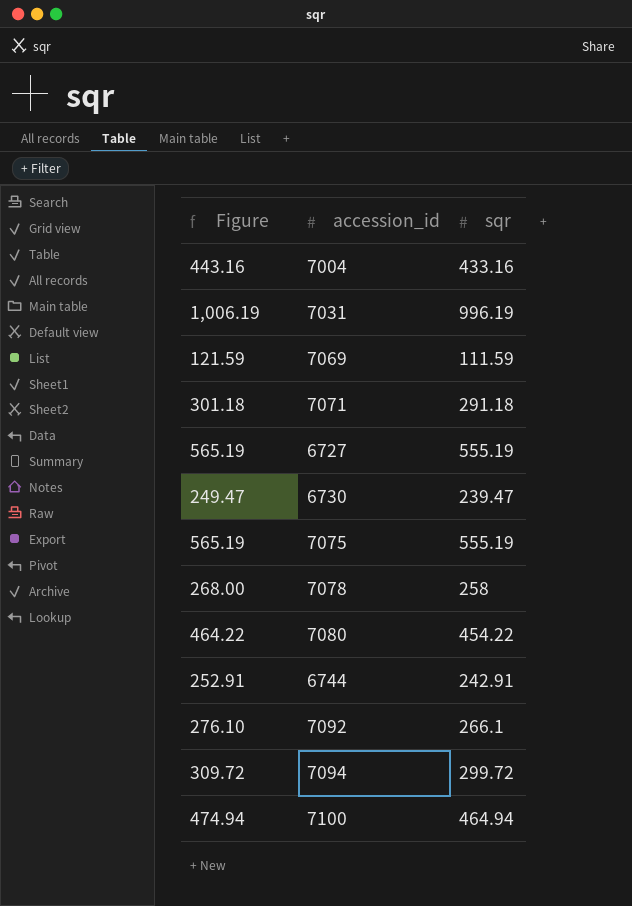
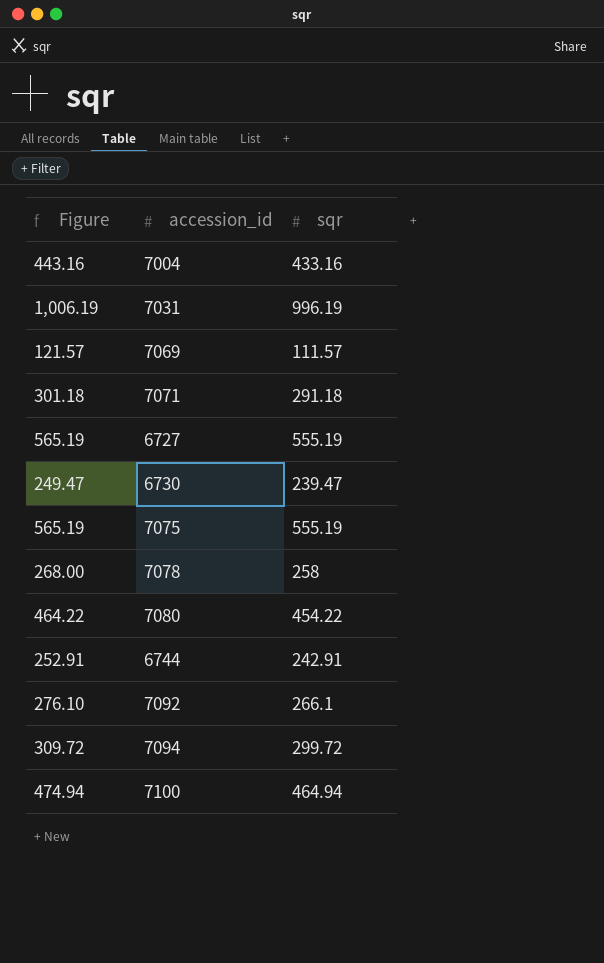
7069 | Figure: 121.59 -> 121.57
7069 | sqr: 111.59 -> 111.57

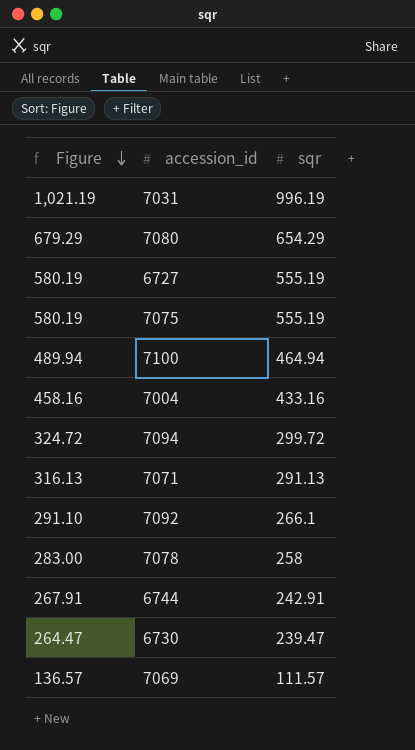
row order: none -> Figure descending
column Figure | formula: [sqr] + 10 -> [sqr] + 25
7080 | sqr: 454.22 -> 654.29
7071 | sqr: 291.18 -> 291.13

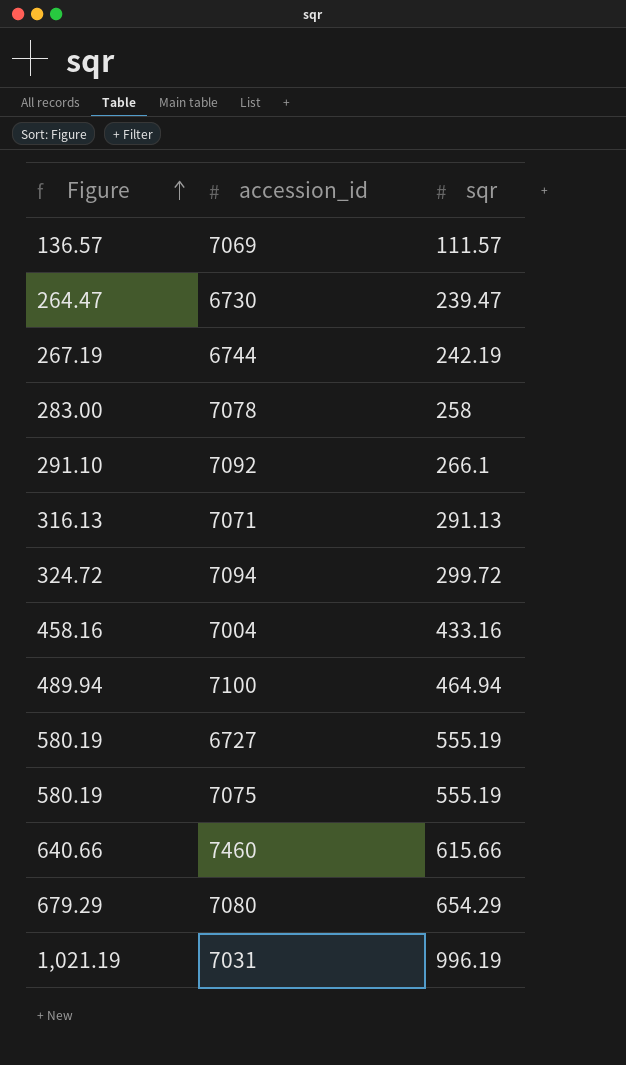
row order: Figure descending -> Figure ascending
6744 | Figure: 267.91 -> 267.19
6744 | sqr: 242.91 -> 242.19
row 7460: none -> 640.66 | 615.66

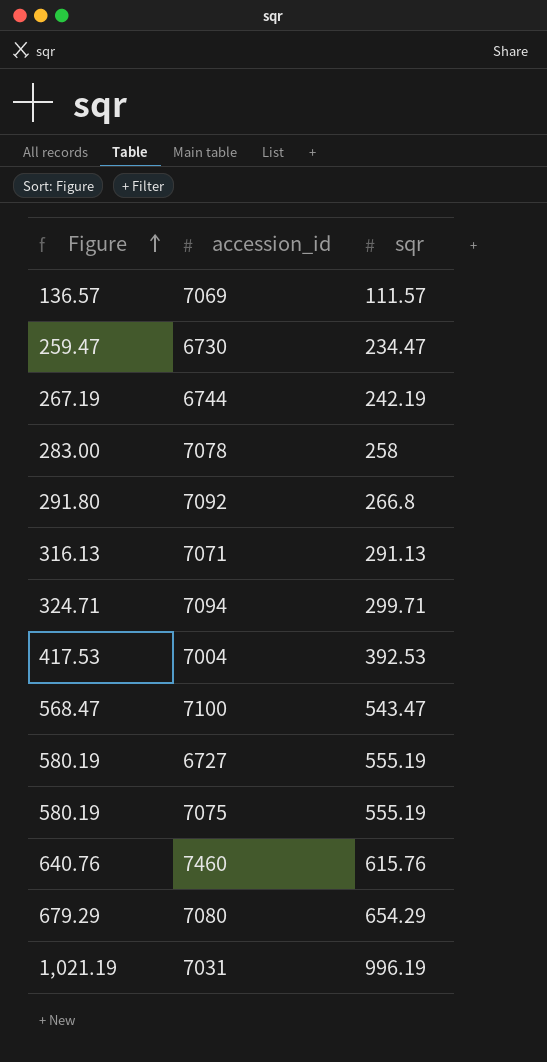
6730 | Figure: 264.47 -> 259.47
6730 | sqr: 239.47 -> 234.47
7092 | Figure: 291.10 -> 291.80
7092 | sqr: 266.1 -> 266.8
7094 | Figure: 324.72 -> 324.71
7094 | sqr: 299.72 -> 299.71
7004 | Figure: 458.16 -> 417.53
7004 | sqr: 433.16 -> 392.53
7100 | Figure: 489.94 -> 568.47
7100 | sqr: 464.94 -> 543.47
7460 | Figure: 640.66 -> 640.76
7460 | sqr: 615.66 -> 615.76

